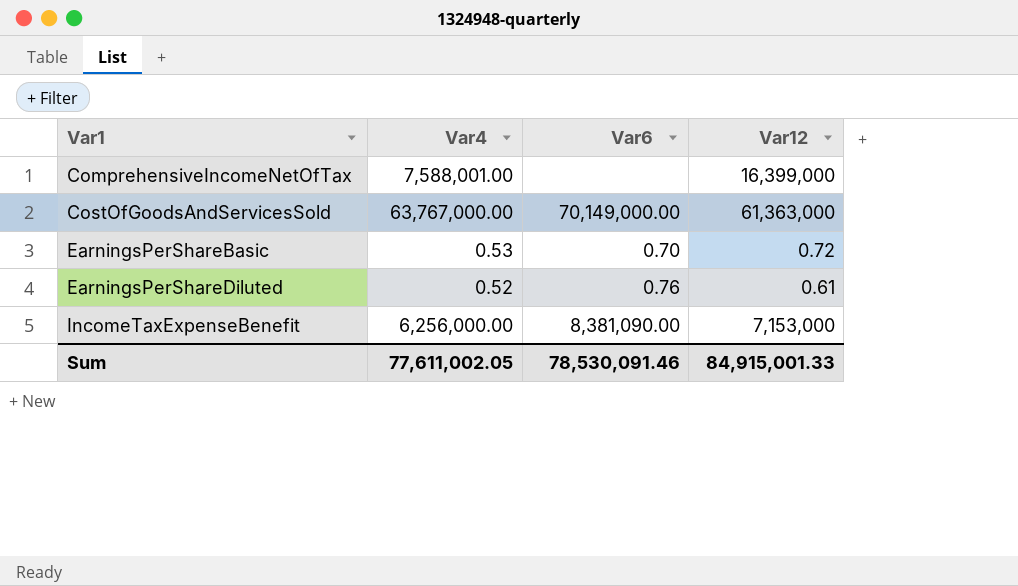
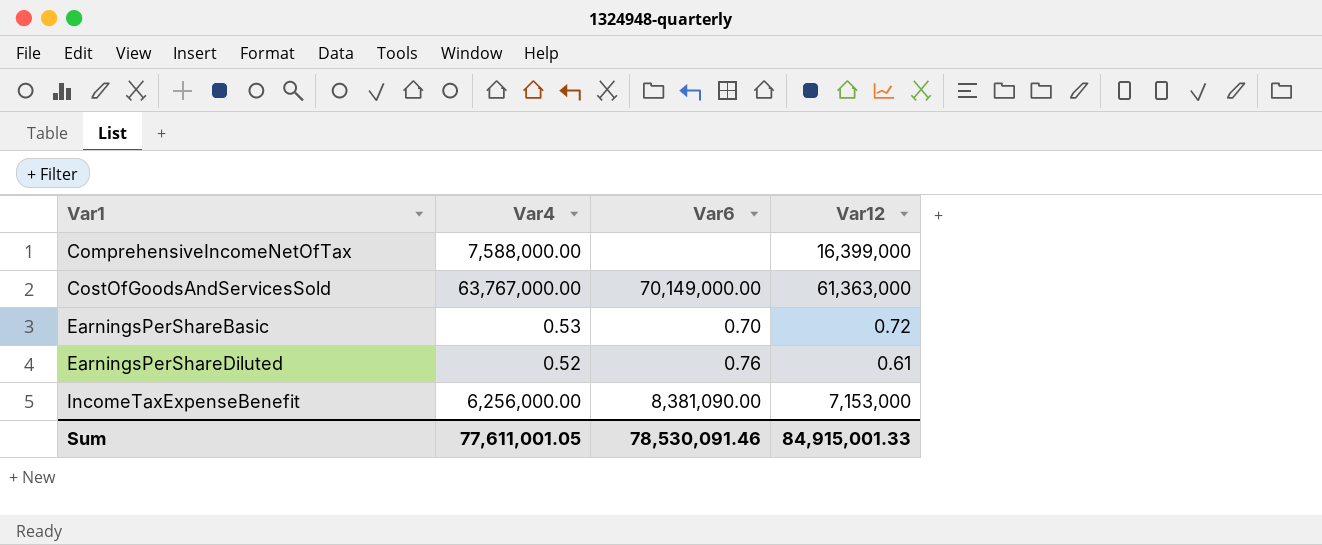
ComprehensiveIncomeNetOfTax | Var4: 7,588,001.00 -> 7,588,000.00
Sum | Var4: 77,611,002.05 -> 77,611,001.05

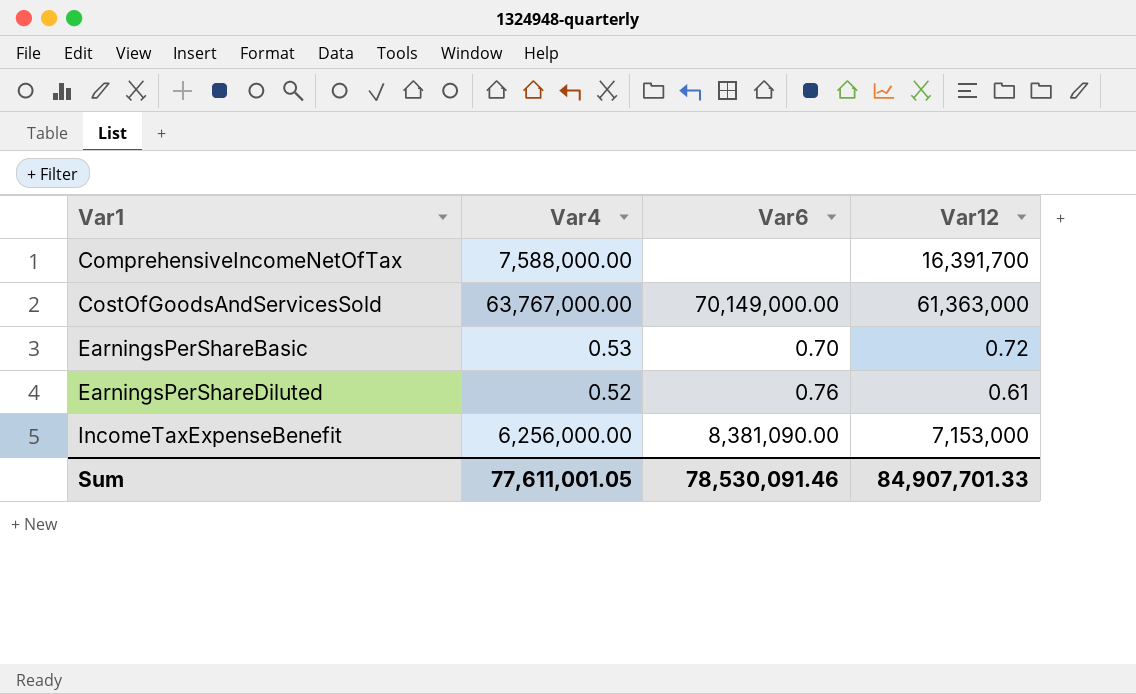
ComprehensiveIncomeNetOfTax | Var12: 16,399,000 -> 16,391,700
Sum | Var12: 84,915,001.33 -> 84,907,701.33

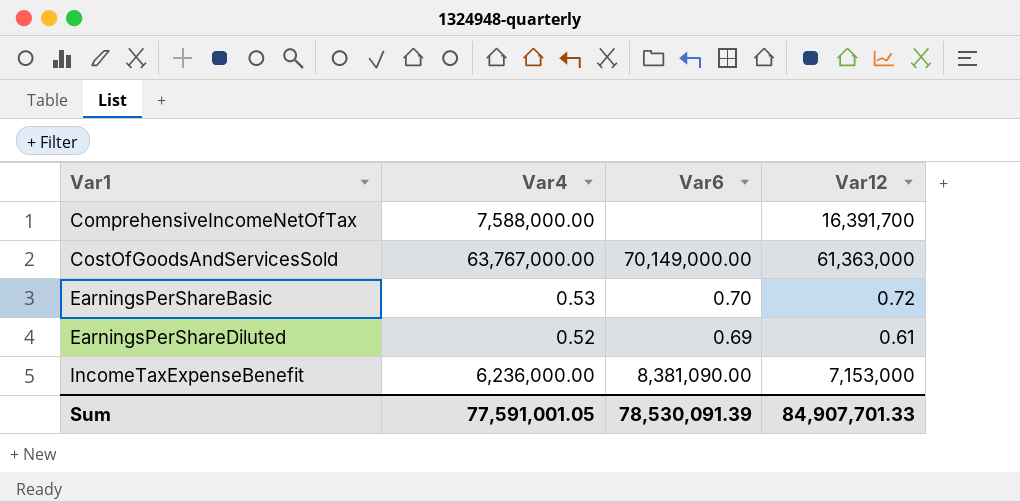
EarningsPerShareDiluted | Var6: 0.76 -> 0.69
IncomeTaxExpenseBenefit | Var4: 6,256,000.00 -> 6,236,000.00
Sum | Var4: 77,611,001.05 -> 77,591,001.05
Sum | Var6: 78,530,091.46 -> 78,530,091.39

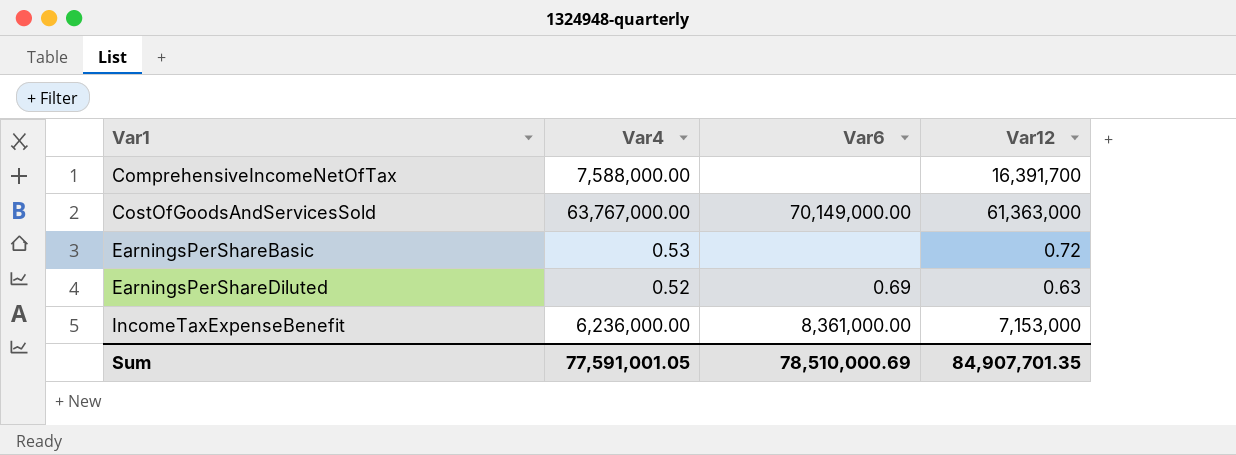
EarningsPerShareBasic | Var6: 0.70 -> none
EarningsPerShareDiluted | Var12: 0.61 -> 0.63
IncomeTaxExpenseBenefit | Var6: 8,381,090.00 -> 8,361,000.00
Sum | Var6: 78,530,091.39 -> 78,510,000.69
Sum | Var12: 84,907,701.33 -> 84,907,701.35

